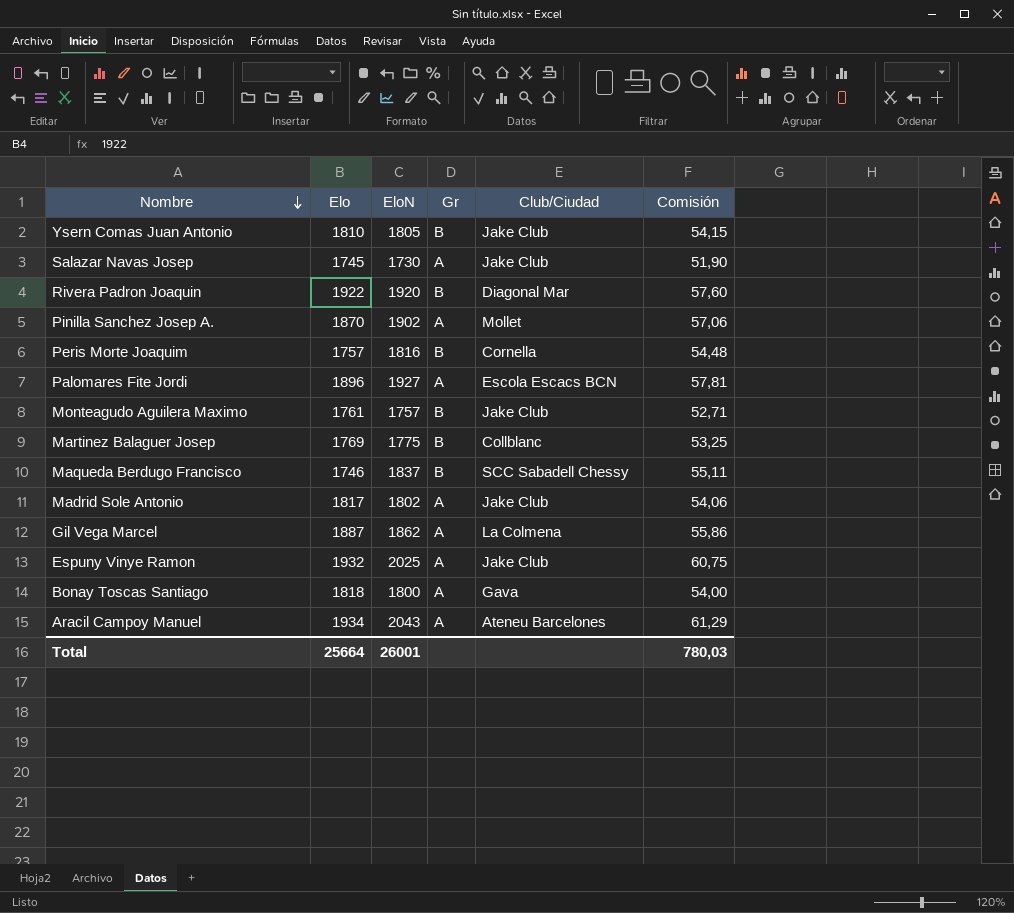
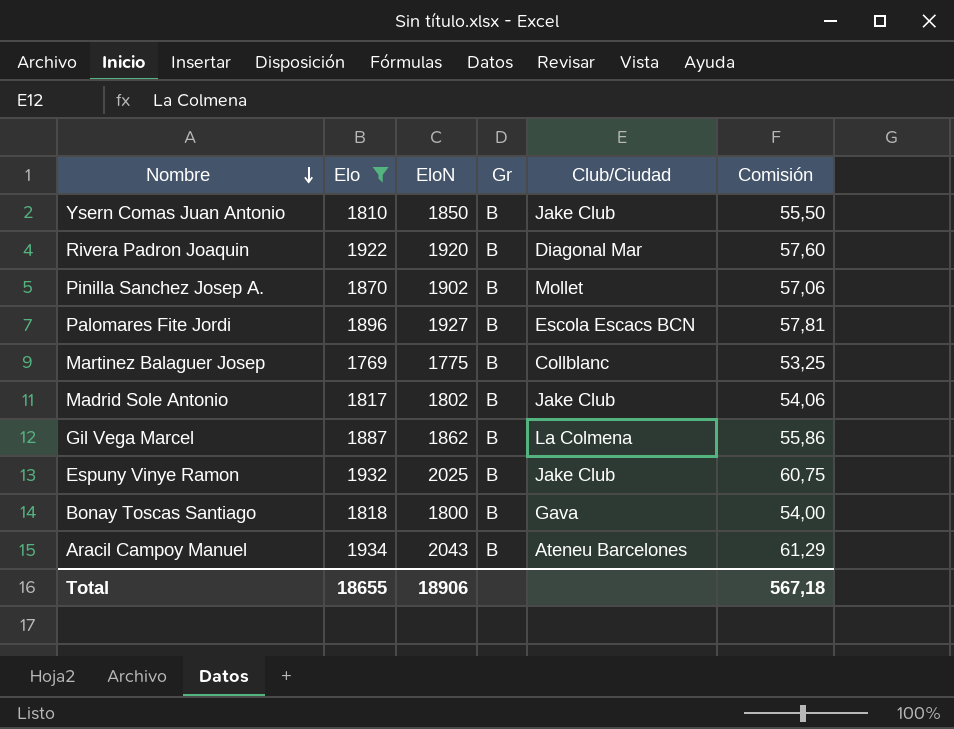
filter: none -> Elo >= 1769
Ysern Comas Juan Antonio | EloN: 1805 -> 1850
Ysern Comas Juan Antonio | Comisión: 54,15 -> 55,50
Pinilla Sanchez Josep A. | Gr: A -> B
Palomares Fite Jordi | Gr: A -> B
Madrid Sole Antonio | Gr: A -> B
Gil Vega Marcel | Gr: A -> B
Espuny Vinye Ramon | Gr: A -> B
Bonay Toscas Santiago | Gr: A -> B
Aracil Campoy Manuel | Gr: A -> B
Total | Elo: 25664 -> 18655
Total | EloN: 26001 -> 18906
Total | Comisión: 780,03 -> 567,18

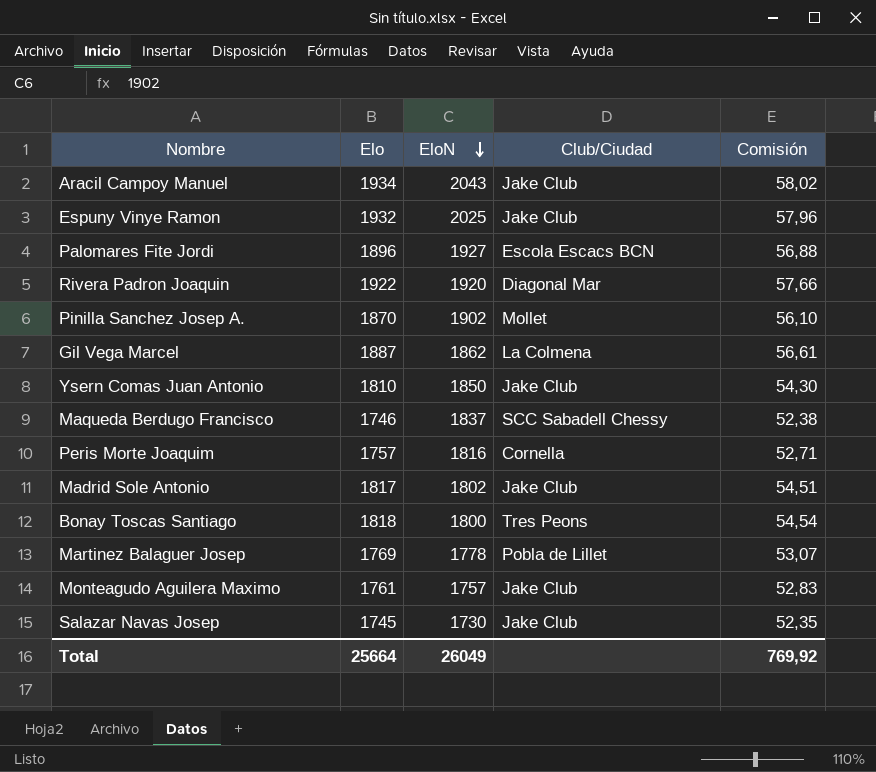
filter: Elo >= 1769 -> none
row order: Nombre descending -> EloN descending
column Gr | position: 4 -> none
column Comisión | formula: [EloN] * 0,03 -> [Elo] * 0,03
Aracil Campoy Manuel | Club/Ciudad: Ateneu Barcelones -> Jake Club
Bonay Toscas Santiago | Club/Ciudad: Gava -> Tres Peons
Martinez Balaguer Josep | EloN: 1775 -> 1778
Martinez Balaguer Josep | Club/Ciudad: Collblanc -> Pobla de Lillet
Total | Elo: 18655 -> 25664
Total | EloN: 18906 -> 26049
Total | Comisión: 567,18 -> 769,92

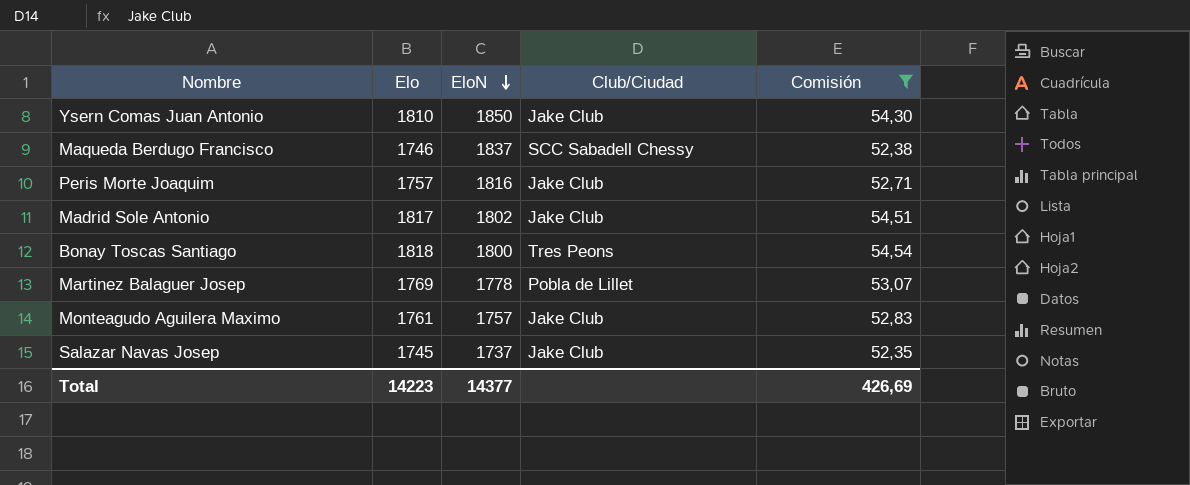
filter: none -> Comisión <= 54,54
Peris Morte Joaquim | Club/Ciudad: Cornella -> Jake Club
Salazar Navas Josep | EloN: 1730 -> 1737
Total | Elo: 25664 -> 14223
Total | EloN: 26049 -> 14377
Total | Comisión: 769,92 -> 426,69

